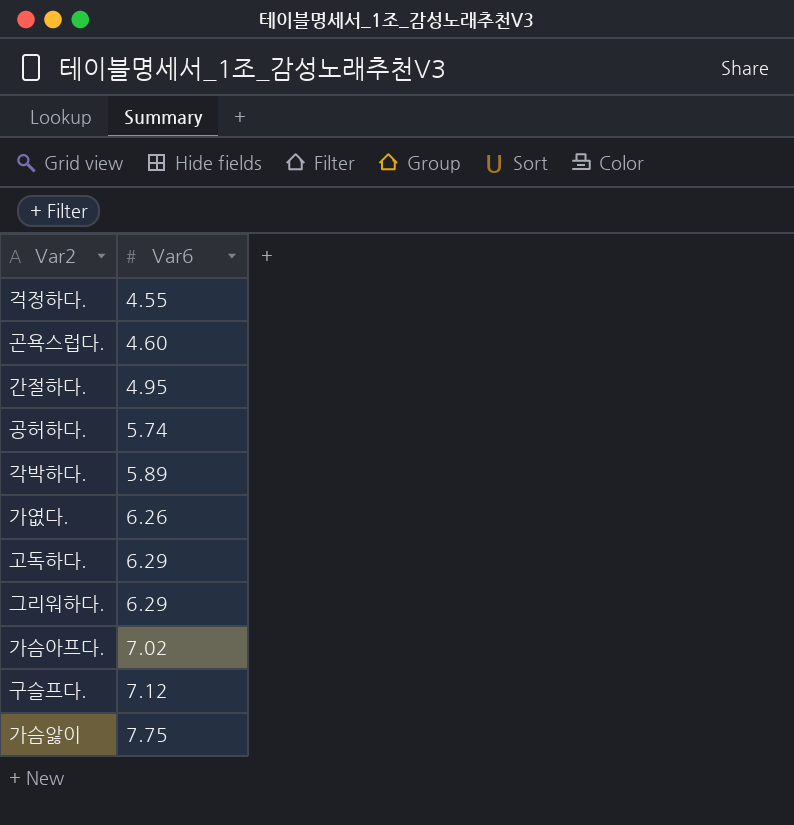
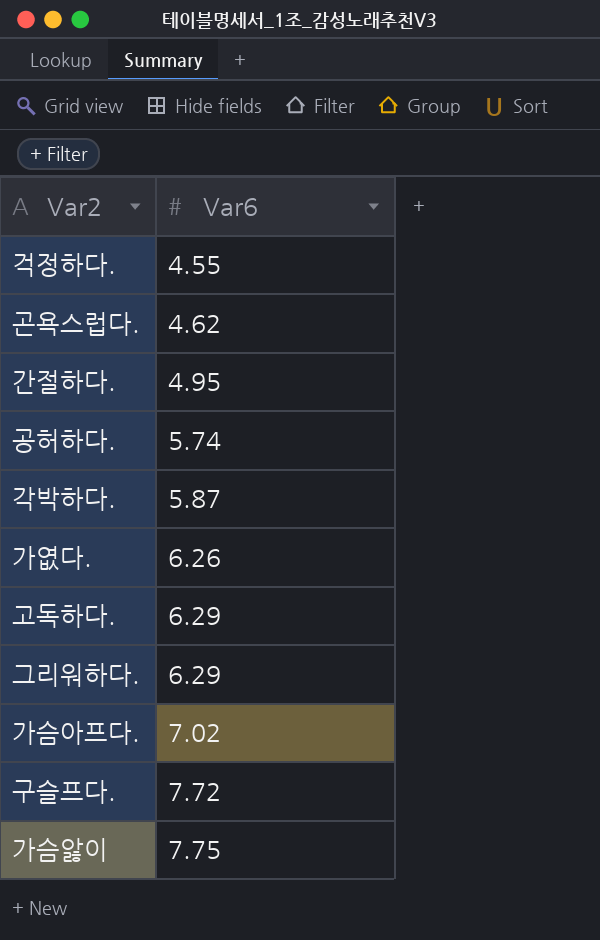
곤욕스럽다. | Var6: 4.60 -> 4.62
각박하다. | Var6: 5.89 -> 5.87
구슬프다. | Var6: 7.12 -> 7.72

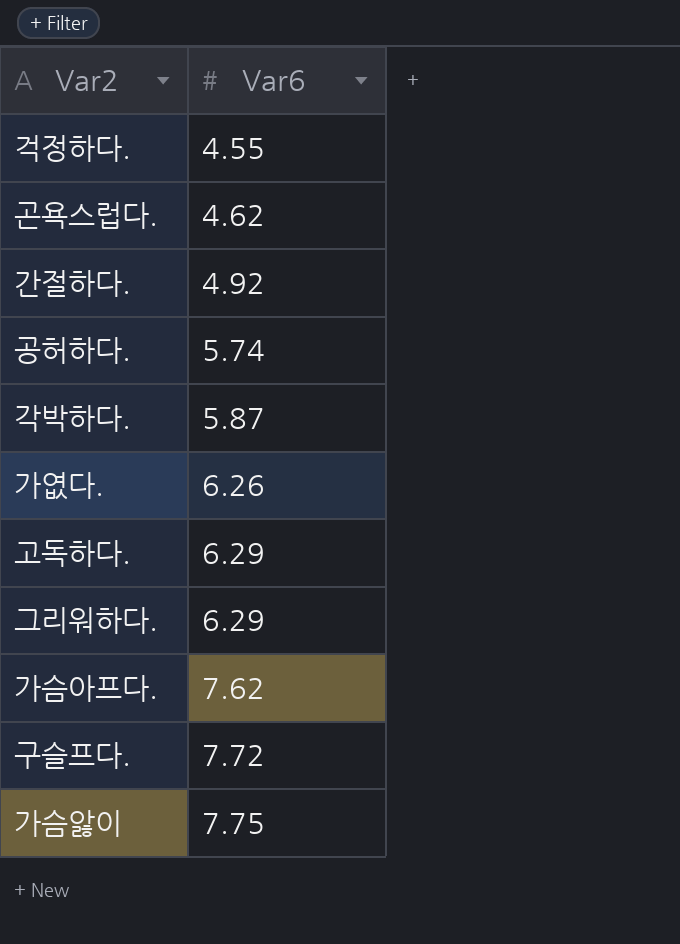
간절하다. | Var6: 4.95 -> 4.92
가슴아프다. | Var6: 7.02 -> 7.62

